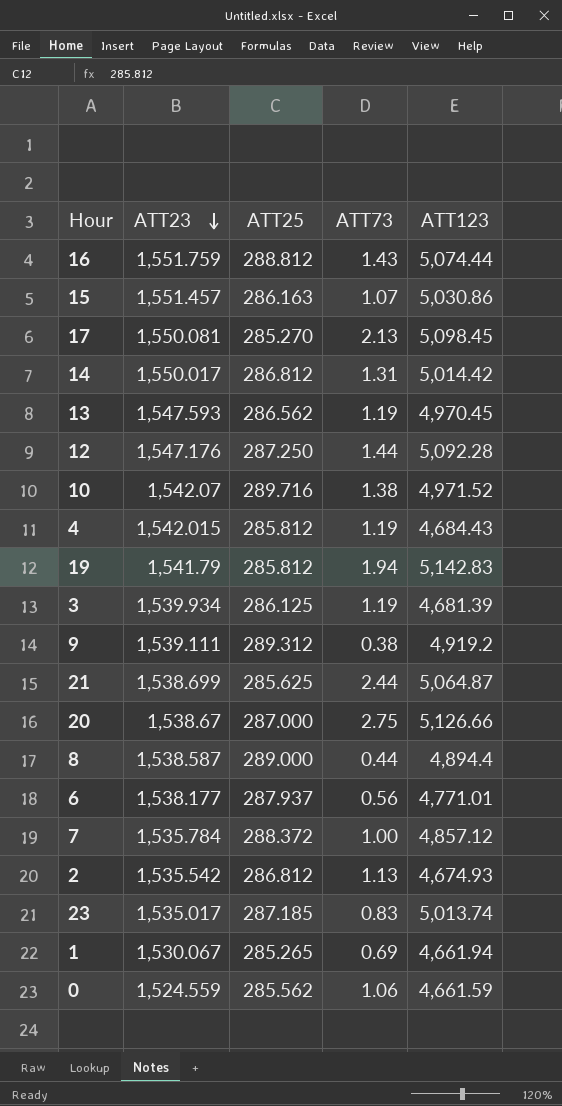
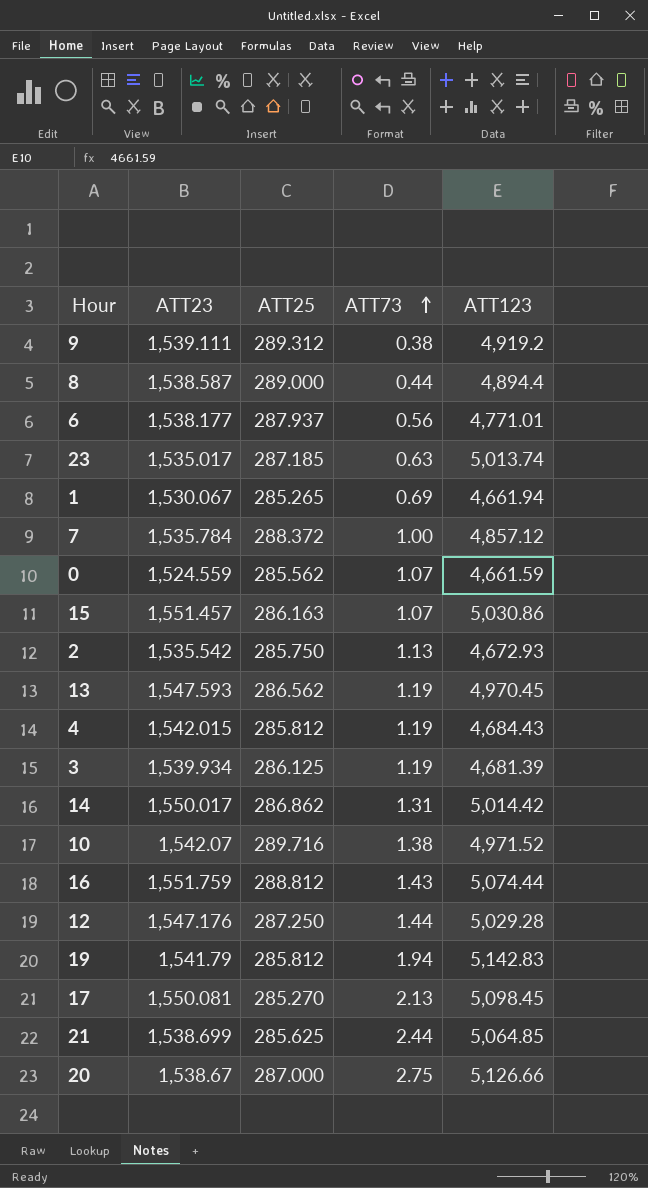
row order: ATT23 descending -> ATT73 ascending
23 | ATT73: 0.83 -> 0.63
0 | ATT73: 1.06 -> 1.07
2 | ATT25: 286.812 -> 285.750
2 | ATT123: 4,674.93 -> 4,672.93
14 | ATT25: 286.812 -> 286.862
12 | ATT123: 5,092.28 -> 5,029.28
21 | ATT123: 5,064.87 -> 5,064.85

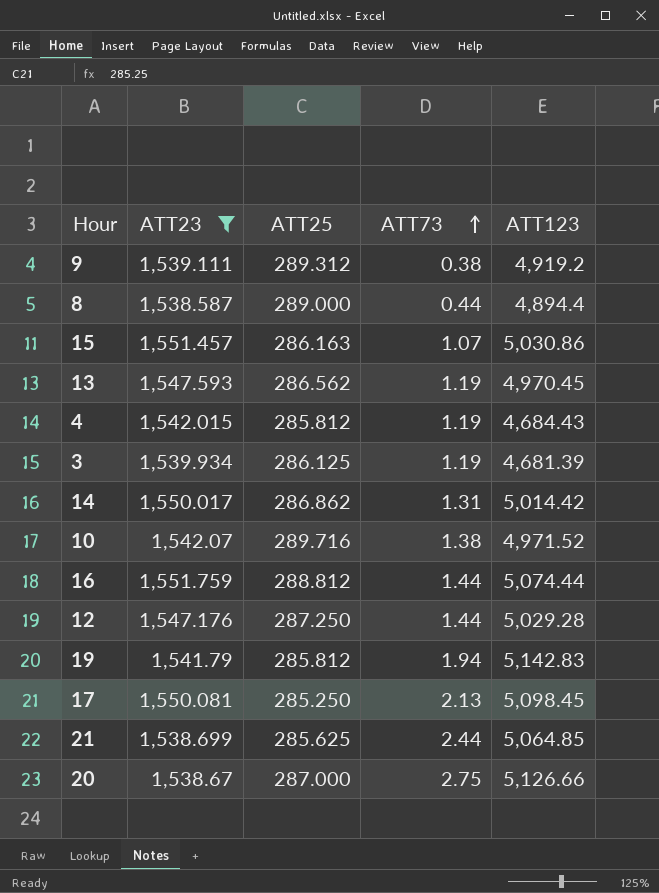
filter: none -> ATT23 >= 1,538.587
16 | ATT73: 1.43 -> 1.44
17 | ATT25: 285.270 -> 285.250

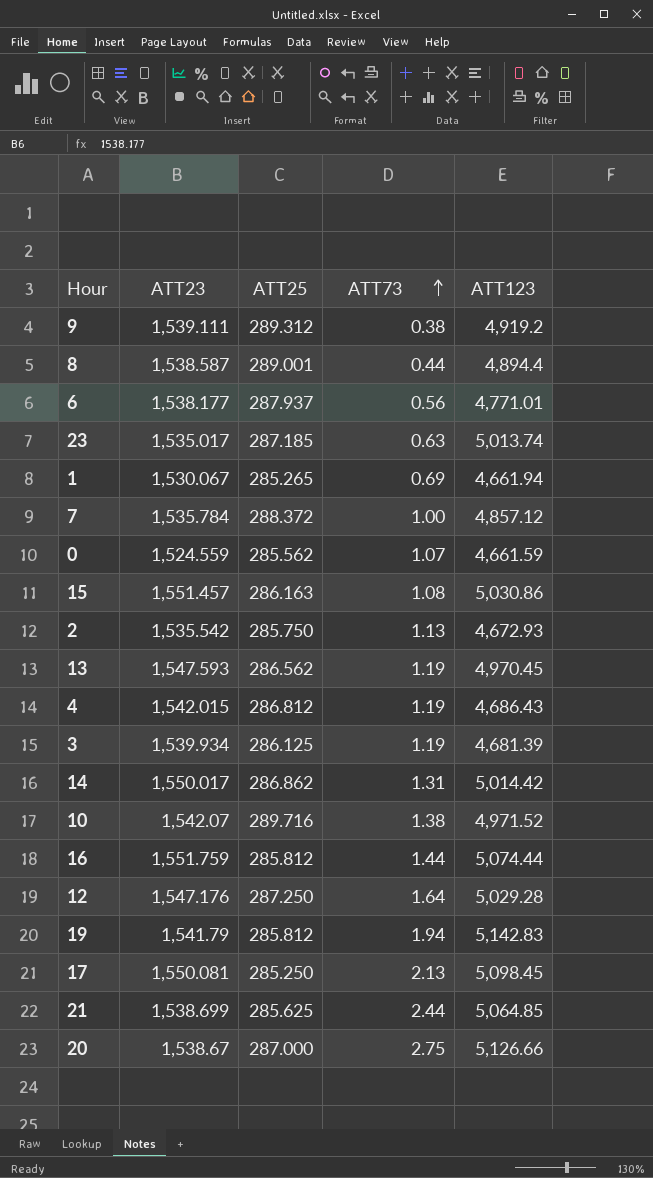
filter: ATT23 >= 1,538.587 -> none
8 | ATT25: 289.000 -> 289.001
15 | ATT73: 1.07 -> 1.08
4 | ATT25: 285.812 -> 286.812
4 | ATT123: 4,684.43 -> 4,686.43
16 | ATT25: 288.812 -> 285.812
12 | ATT73: 1.44 -> 1.64

